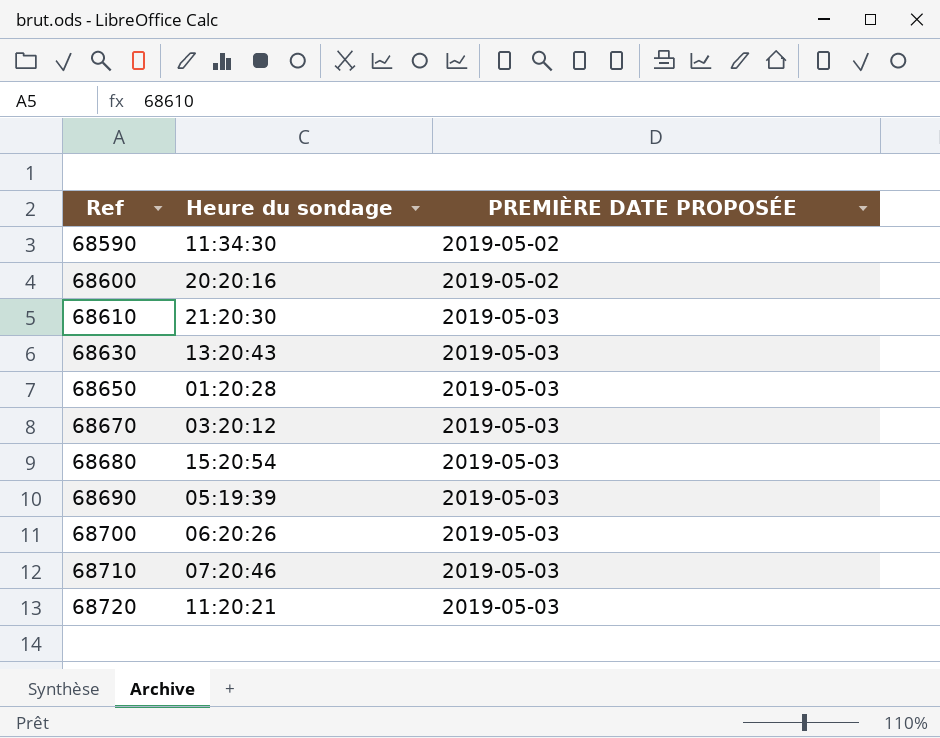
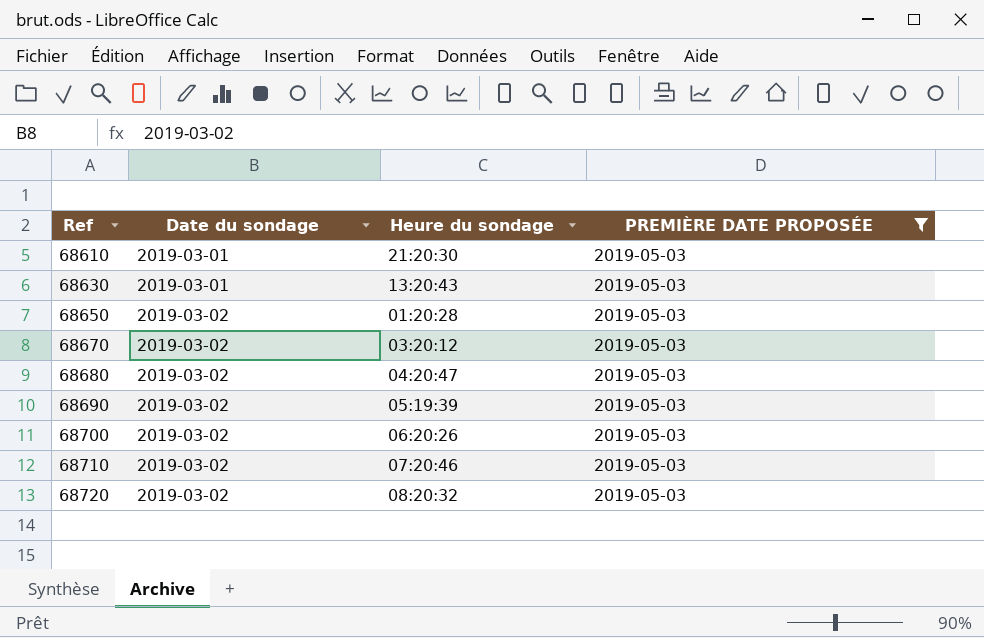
filter: none -> PREMIÈRE DATE PROPOSÉE = 2019-05-03
column Date du sondage | position: none -> 2
68680 | Heure du sondage: 15:20:54 -> 04:20:47
68720 | Heure du sondage: 11:20:21 -> 08:20:32

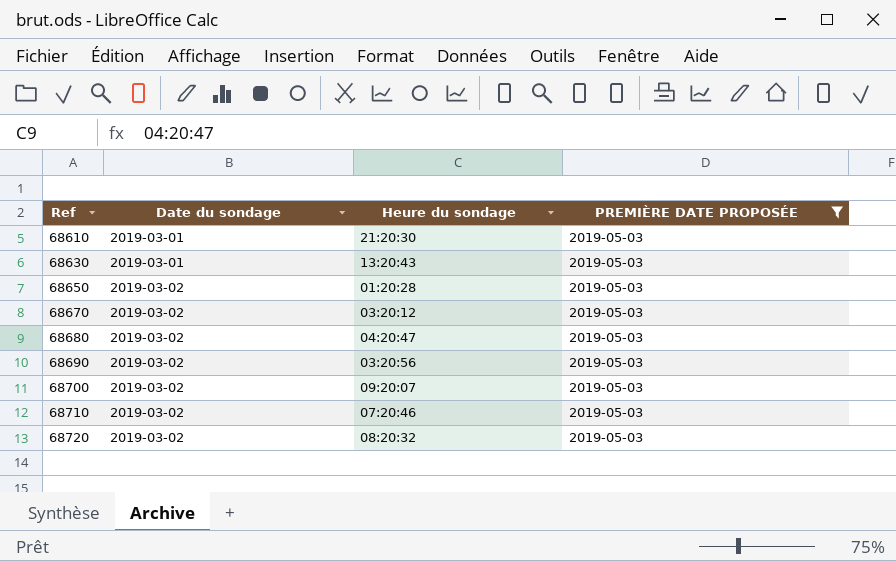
68690 | Heure du sondage: 05:19:39 -> 03:20:56
68700 | Heure du sondage: 06:20:26 -> 09:20:07

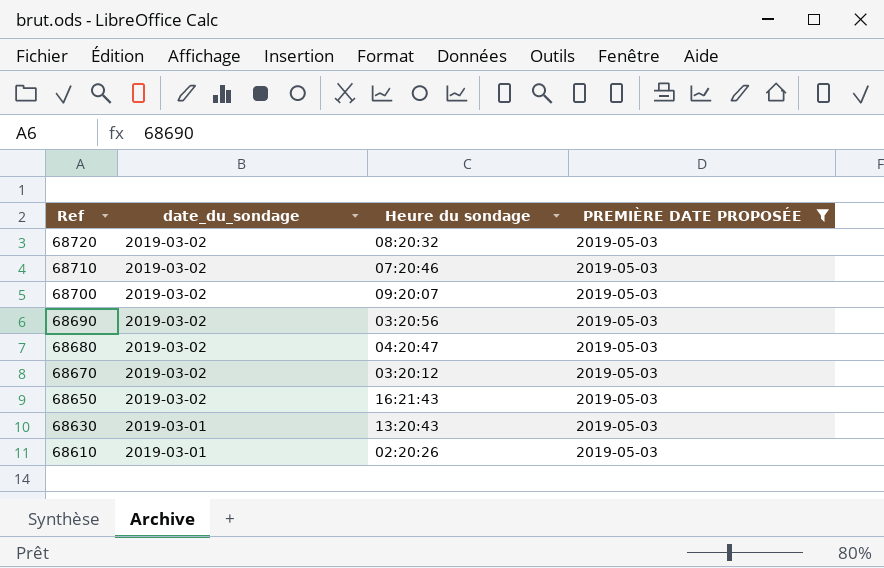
row order: Ref ascending -> Ref descending
column name: Date du sondage -> date_du_sondage
68650 | Heure du sondage: 01:20:28 -> 16:21:43
68610 | Heure du sondage: 21:20:30 -> 02:20:26

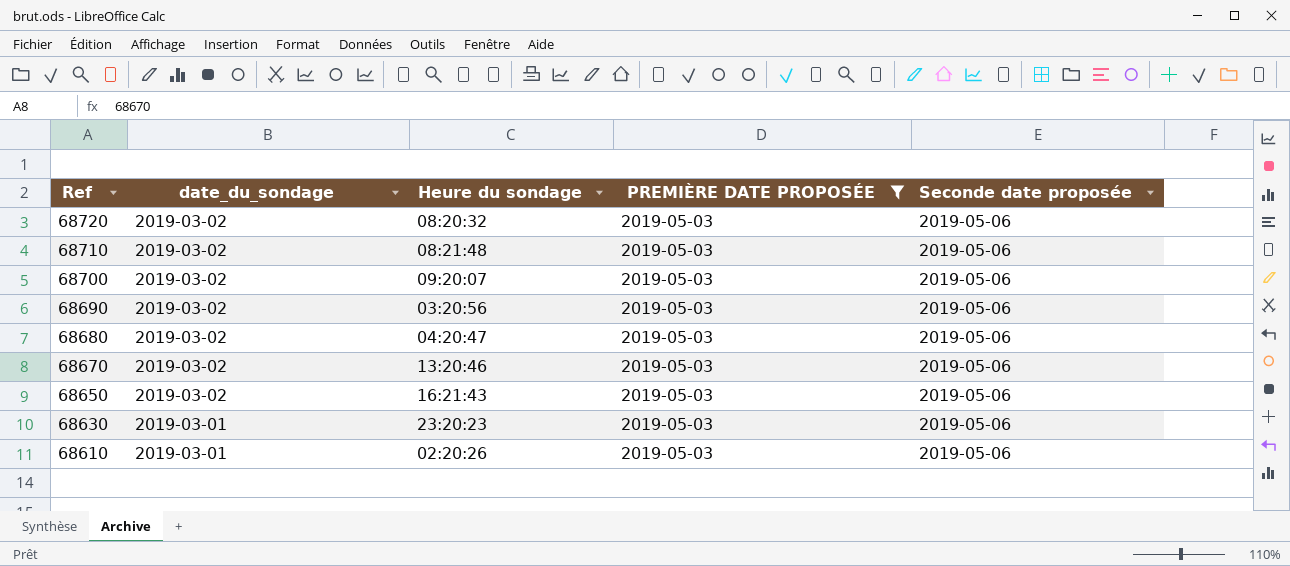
column Seconde date proposée | position: none -> 5
68710 | Heure du sondage: 07:20:46 -> 08:21:48
68670 | Heure du sondage: 03:20:12 -> 13:20:46
68630 | Heure du sondage: 13:20:43 -> 23:20:23

